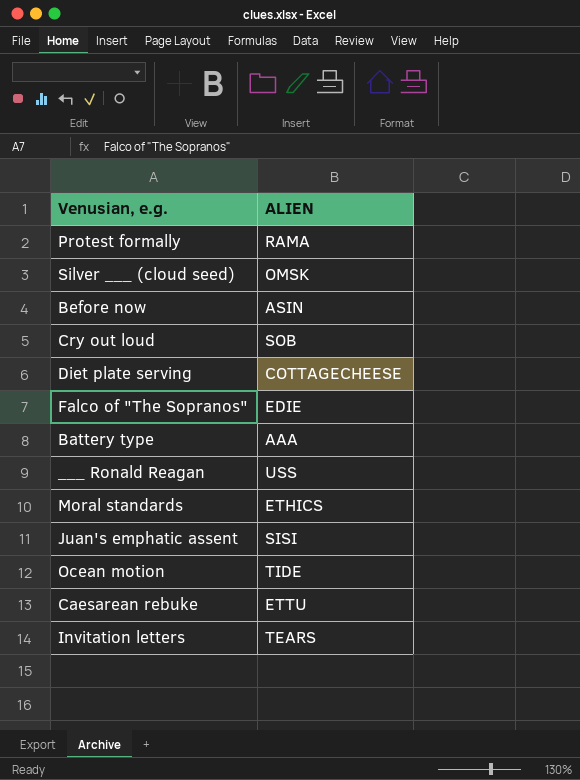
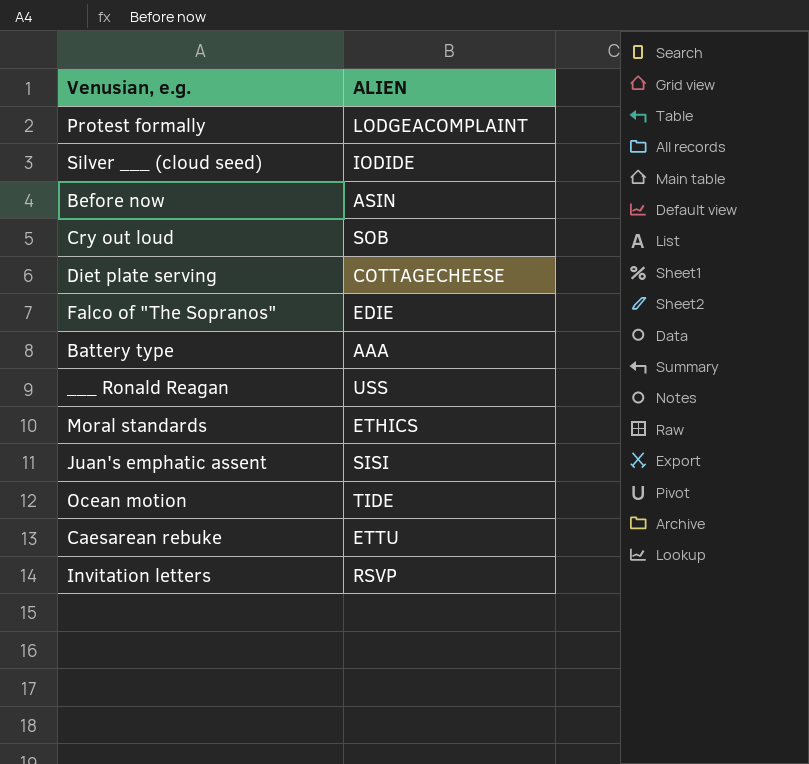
Protest formally | ALIEN: RAMA -> LODGEACOMPLAINT
Silver ___ (cloud seed) | ALIEN: OMSK -> IODIDE
Invitation letters | ALIEN: TEARS -> RSVP

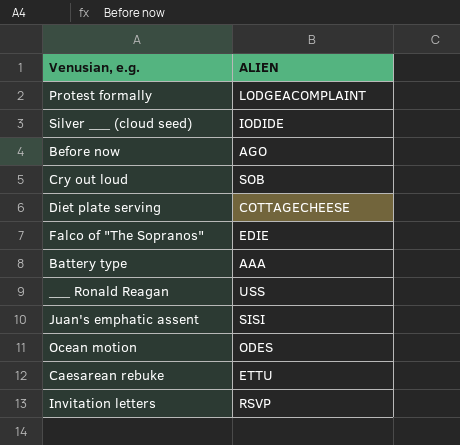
row Moral standards: ETHICS -> none
Before now | ALIEN: ASIN -> AGO
Ocean motion | ALIEN: TIDE -> ODES

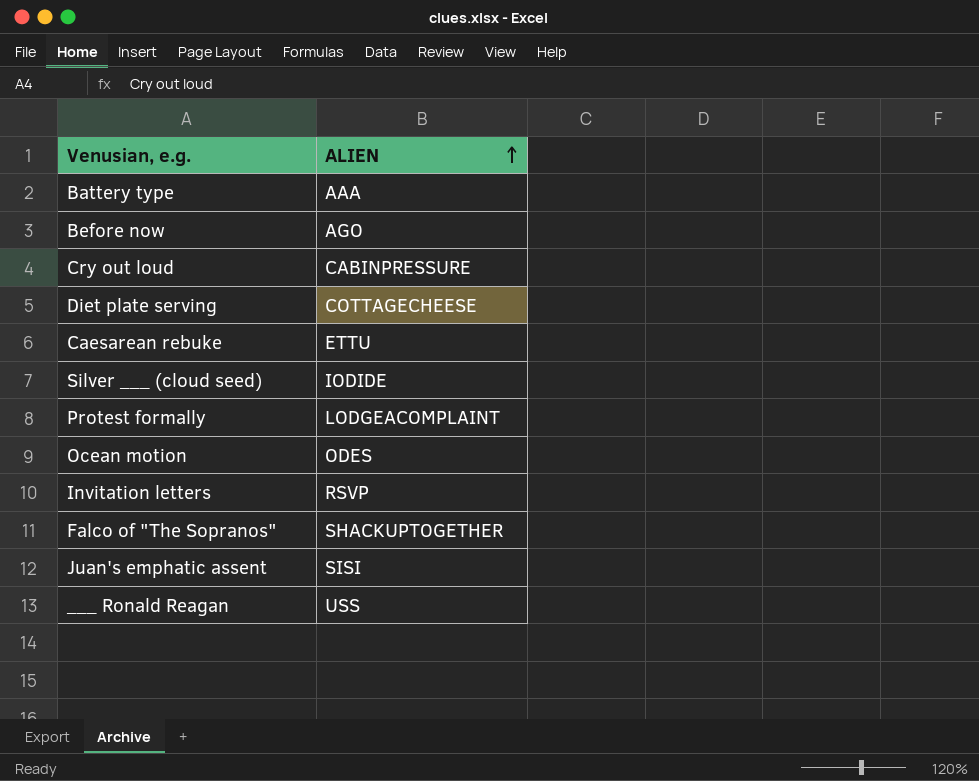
row order: none -> ALIEN ascending
Cry out loud | ALIEN: SOB -> CABINPRESSURE
Falco of "The Sopranos" | ALIEN: EDIE -> SHACKUPTOGETHER

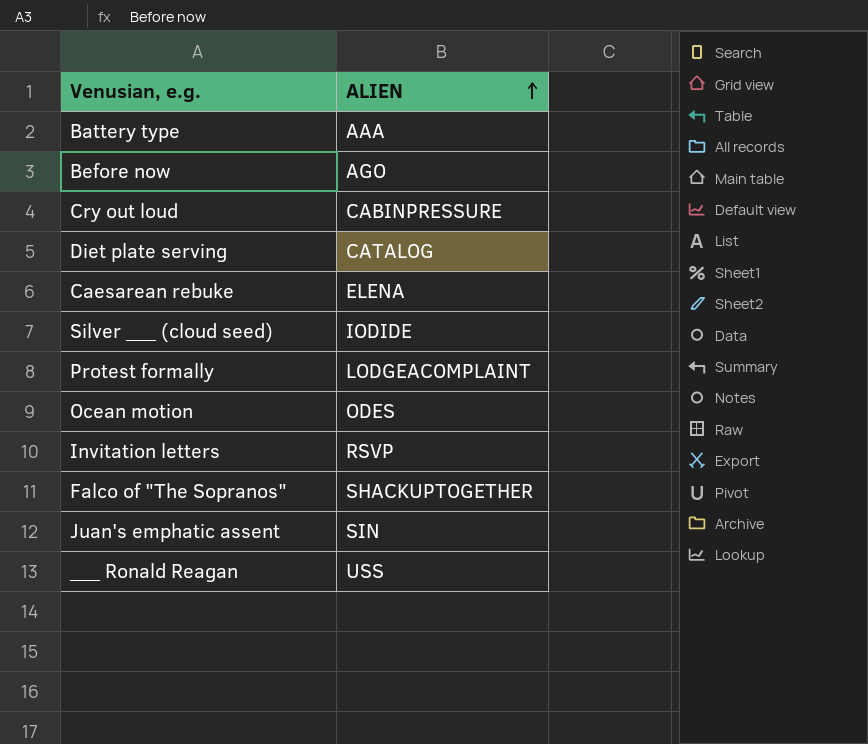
Diet plate serving | ALIEN: COTTAGECHEESE -> CATALOG
Caesarean rebuke | ALIEN: ETTU -> ELENA
Juan's emphatic assent | ALIEN: SISI -> SIN

